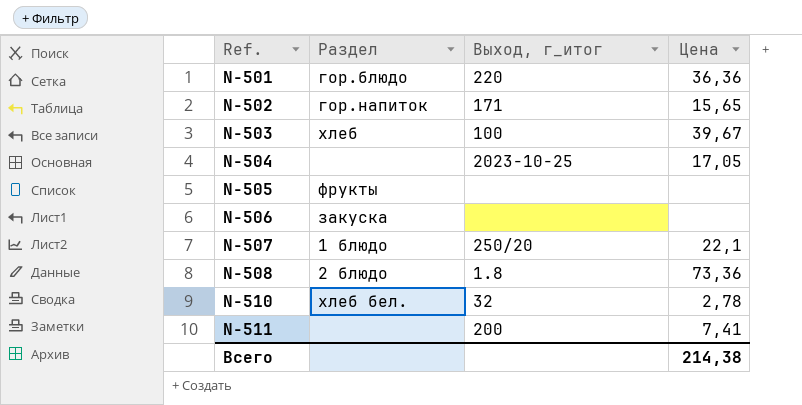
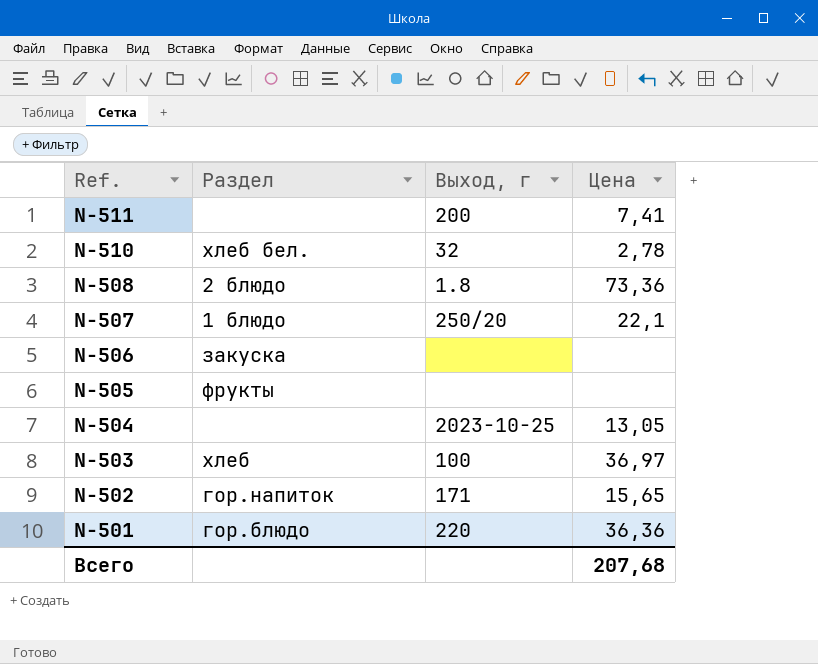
row order: Ref. ascending -> Ref. descending
column name: Выход, г_итог -> Выход, г
N-504 | Цена: 17,05 -> 13,05
N-503 | Цена: 39,67 -> 36,97
Всего | Цена: 214,38 -> 207,68

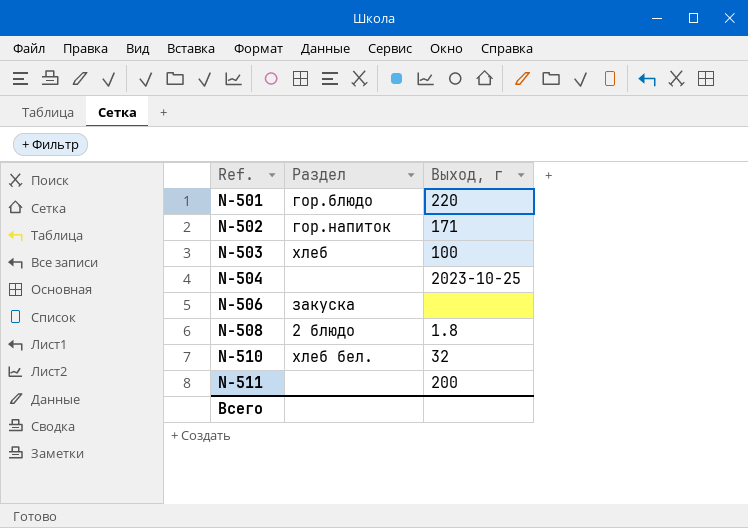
row order: Ref. descending -> Ref. ascending
column Цена | position: 4 -> none
row N-507: 1 блюдо | 250/20 | 22,1 -> none
row N-505: фрукты | none | none -> none

